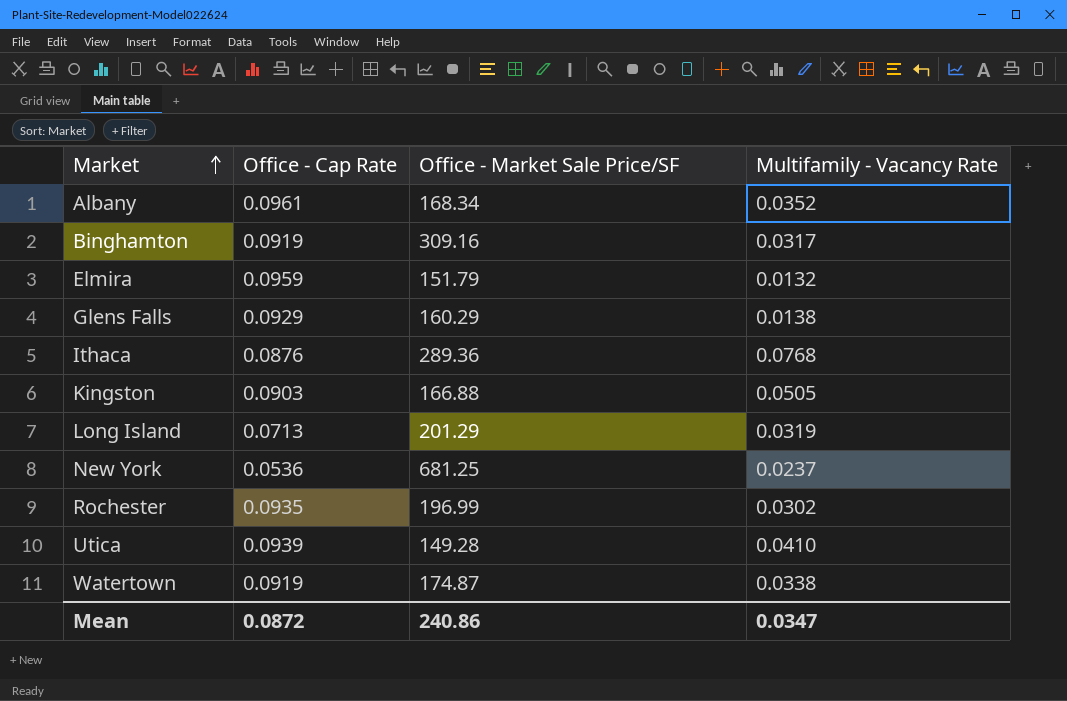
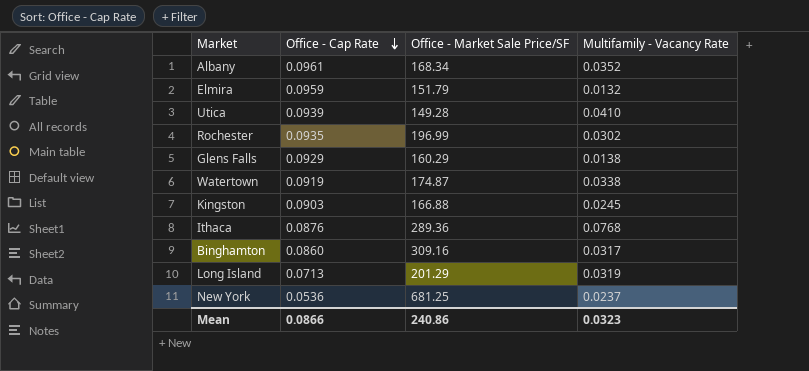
row order: Market ascending -> Office - Cap Rate descending
Kingston | Multifamily - Vacancy Rate: 0.0505 -> 0.0245
Binghamton | Office - Cap Rate: 0.0919 -> 0.0860
Mean | Office - Cap Rate: 0.0872 -> 0.0866
Mean | Multifamily - Vacancy Rate: 0.0347 -> 0.0323

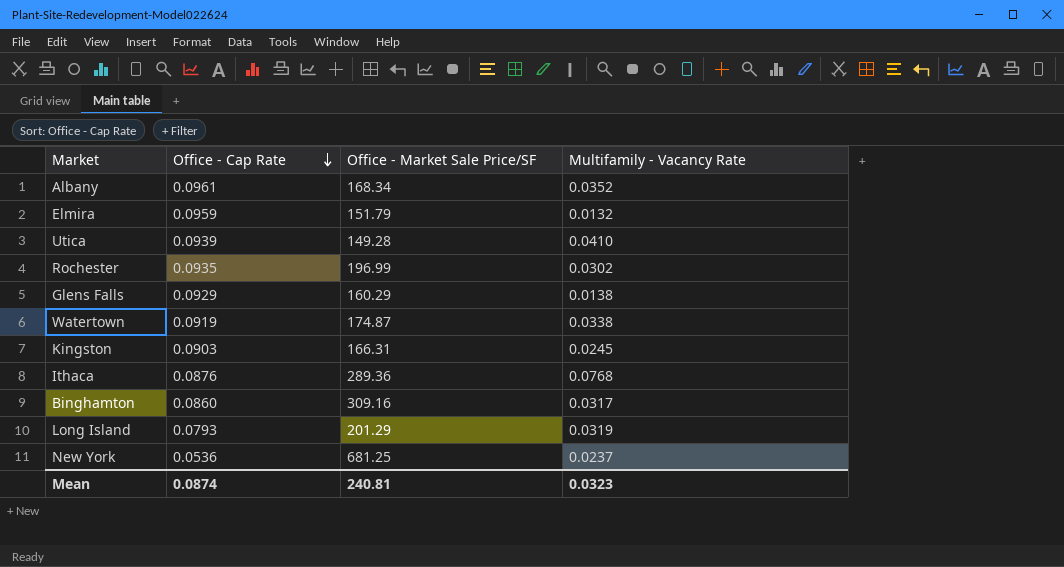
Kingston | Office - Market Sale Price/SF: 166.88 -> 166.31
Long Island | Office - Cap Rate: 0.0713 -> 0.0793
Mean | Office - Cap Rate: 0.0866 -> 0.0874
Mean | Office - Market Sale Price/SF: 240.86 -> 240.81

